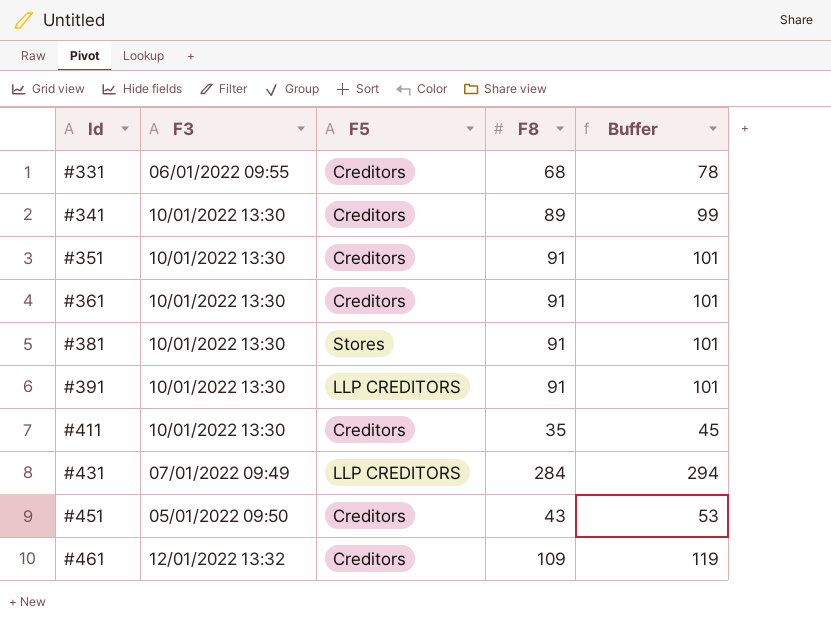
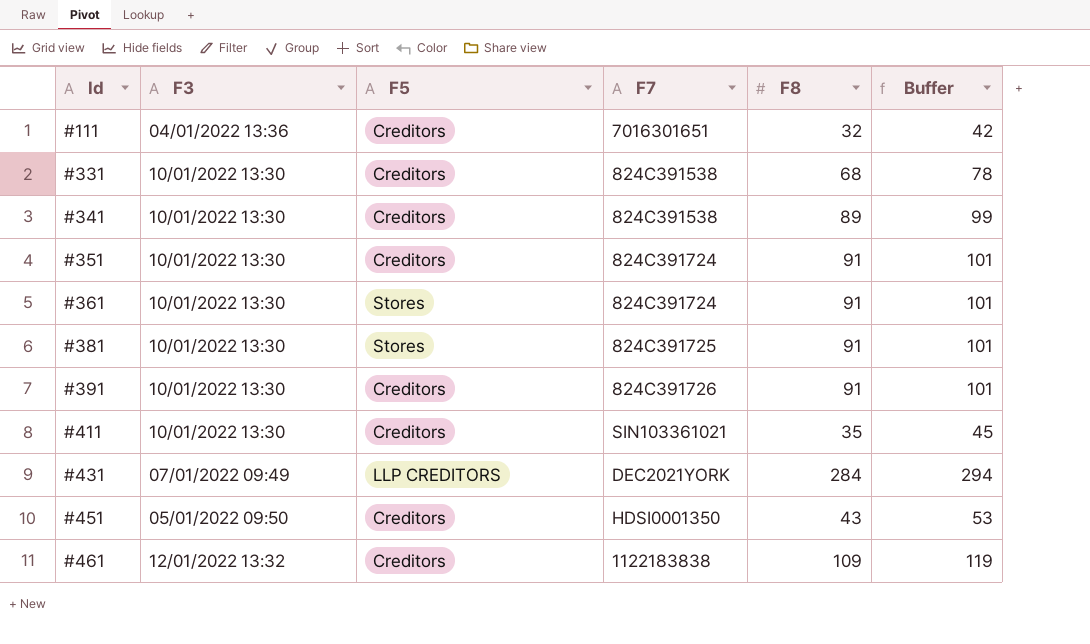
column F7 | position: none -> 4
row #111: none -> 04/01/2022 13:36 | Creditors | 7016301651 | 32 | 42
#331 | F3: 06/01/2022 09:55 -> 10/01/2022 13:30
#361 | F5: Creditors -> Stores
#391 | F5: LLP CREDITORS -> Creditors

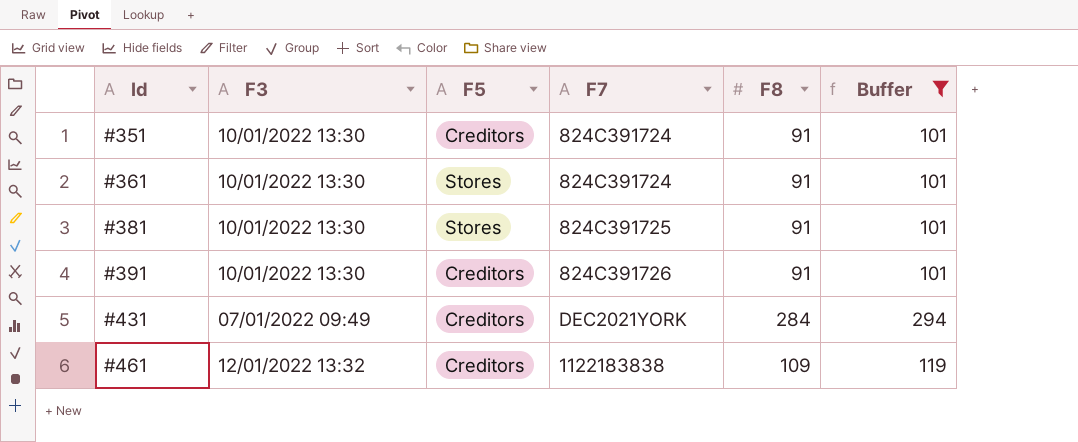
filter: none -> Buffer >= 101
#431 | F5: LLP CREDITORS -> Creditors

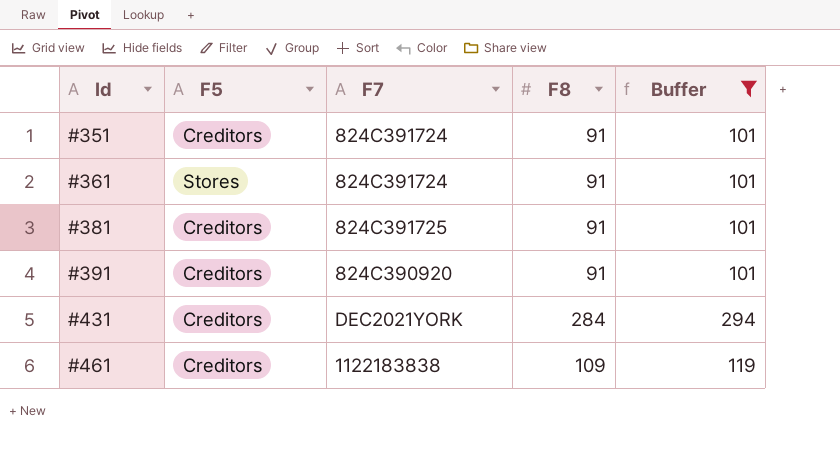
column F3 | position: 2 -> none
#381 | F5: Stores -> Creditors
#391 | F7: 824C391726 -> 824C390920

